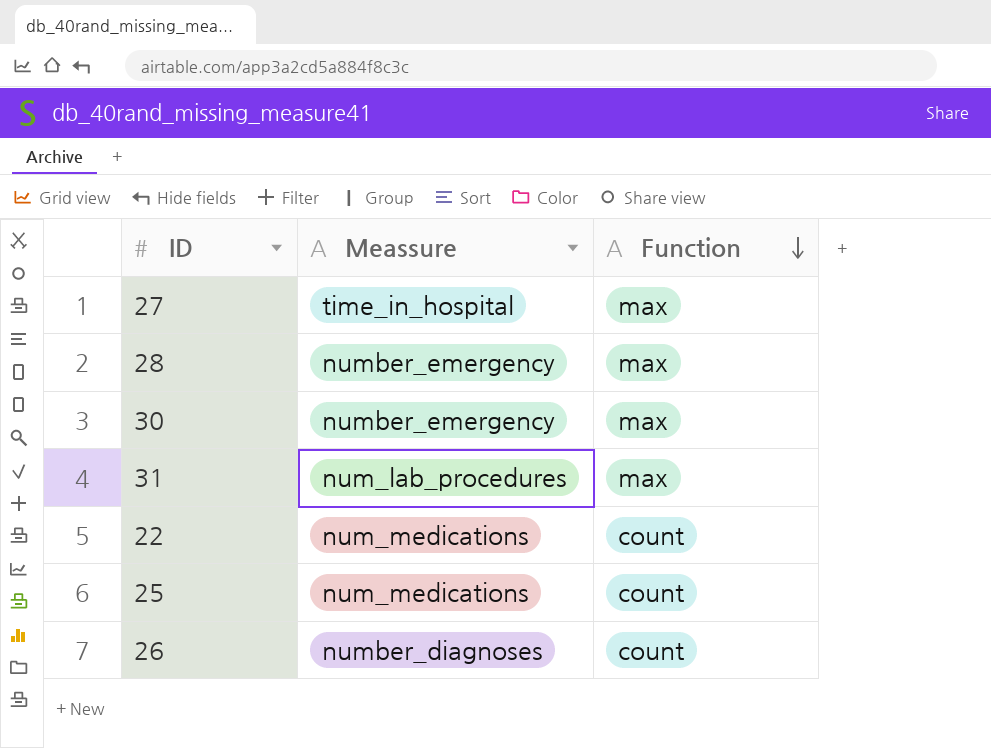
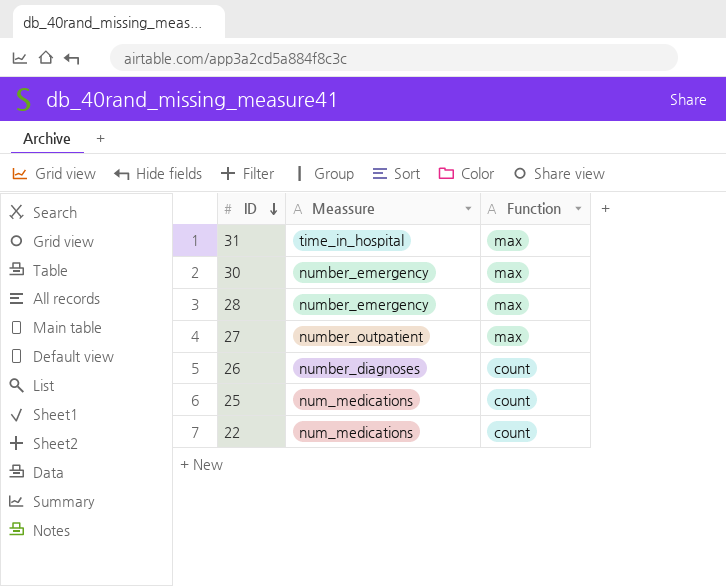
row order: Function descending -> ID descending
31 | Meassure: num_lab_procedures -> time_in_hospital
27 | Meassure: time_in_hospital -> number_outpatient

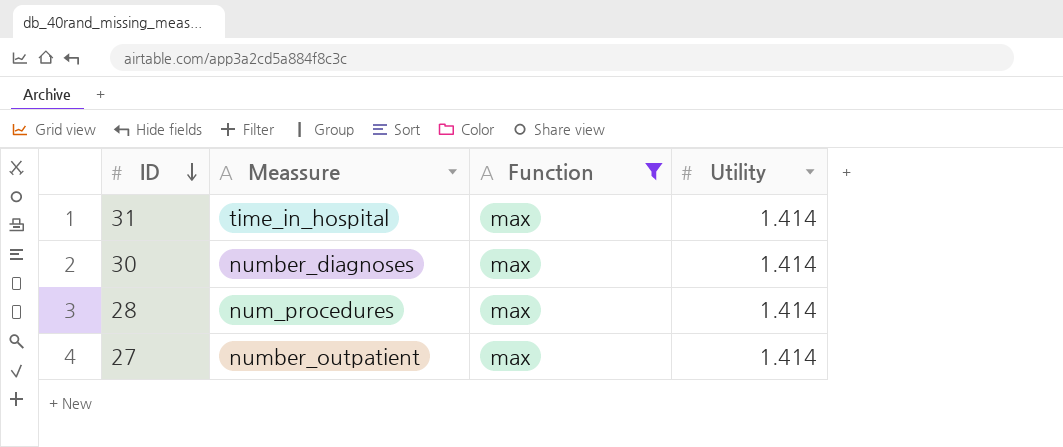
filter: none -> Function = max
column Utility | position: none -> 4
30 | Meassure: number_emergency -> number_diagnoses
28 | Meassure: number_emergency -> num_procedures

